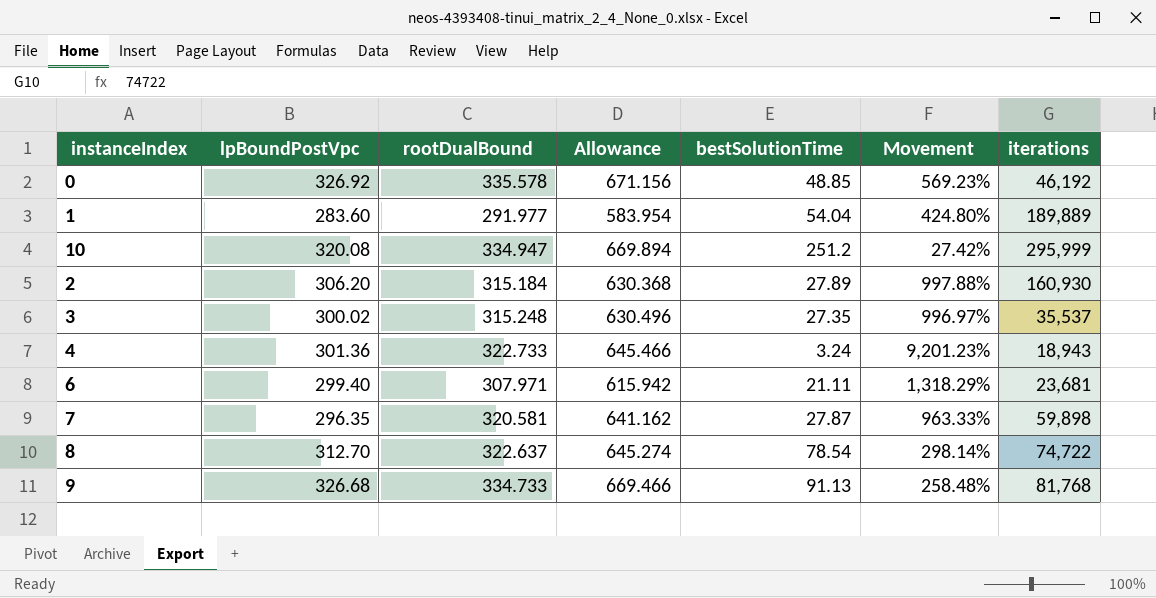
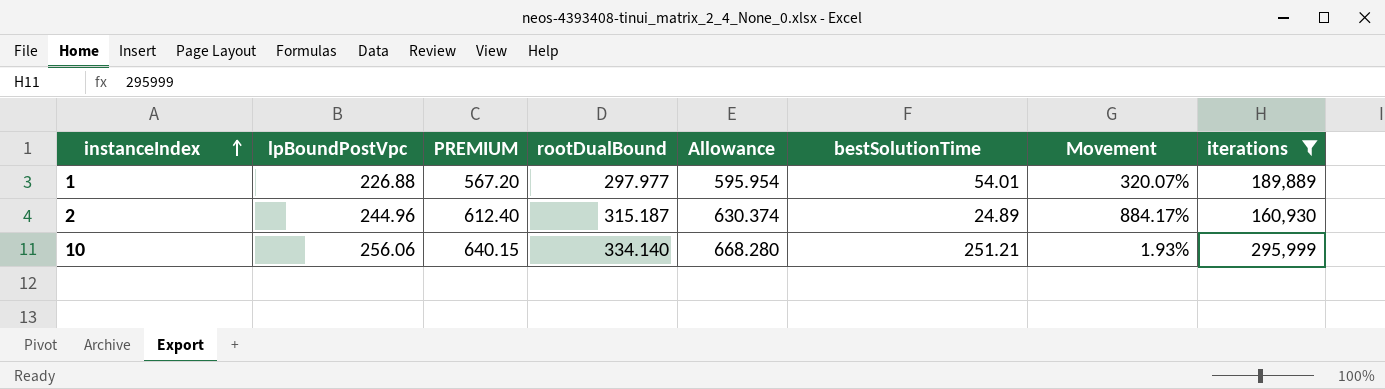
filter: none -> iterations >= 160,930
row order: none -> instanceIndex ascending
column PREMIUM | formula: none -> [lpBoundPostVpc] * 2.5
1 | lpBoundPostVpc: 283.60 -> 226.88
1 | rootDualBound: 291.977 -> 297.977
1 | Allowance: 583.954 -> 595.954
1 | bestSolutionTime: 54.04 -> 54.01
1 | Movement: 424.80% -> 320.07%
2 | lpBoundPostVpc: 306.20 -> 244.96
2 | rootDualBound: 315.184 -> 315.187
2 | Allowance: 630.368 -> 630.374
2 | bestSolutionTime: 27.89 -> 24.89
2 | Movement: 997.88% -> 884.17%
10 | lpBoundPostVpc: 320.08 -> 256.06
10 | rootDualBound: 334.947 -> 334.140
10 | Allowance: 669.894 -> 668.280
10 | bestSolutionTime: 251.2 -> 251.21
10 | Movement: 27.42% -> 1.93%

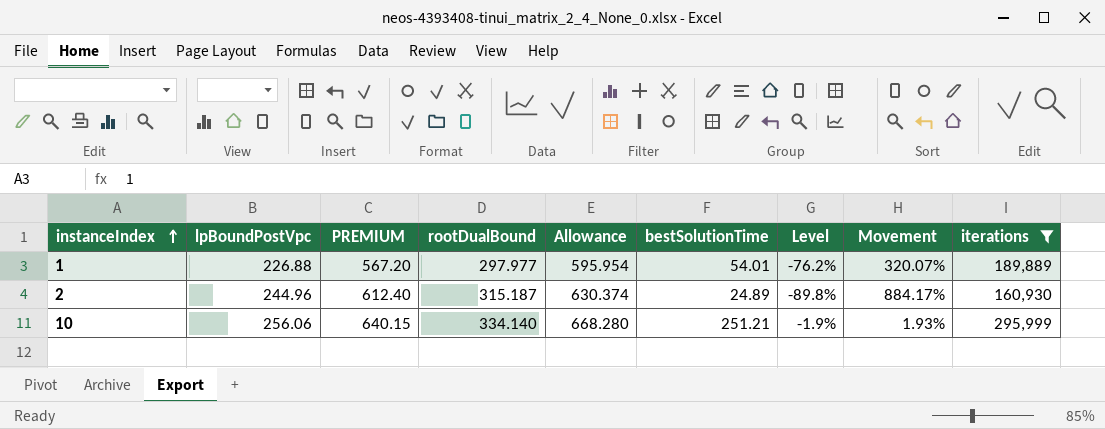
column Level | formula: none -> ([bestSolutionTime] - [lpBoundPostVpc]) / [lpBoundPostVpc]

